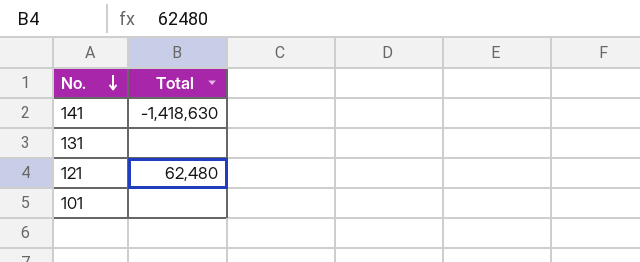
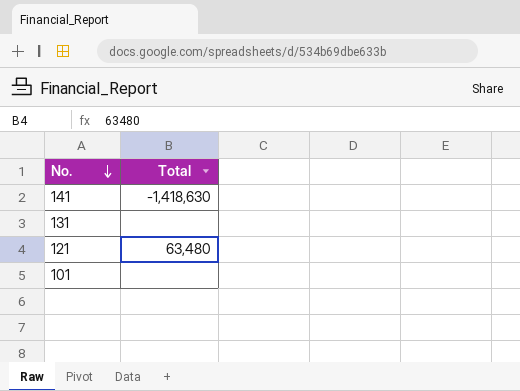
121 | Total: 62,480 -> 63,480

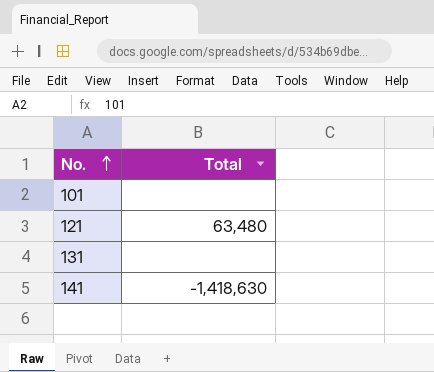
row order: No. descending -> No. ascending

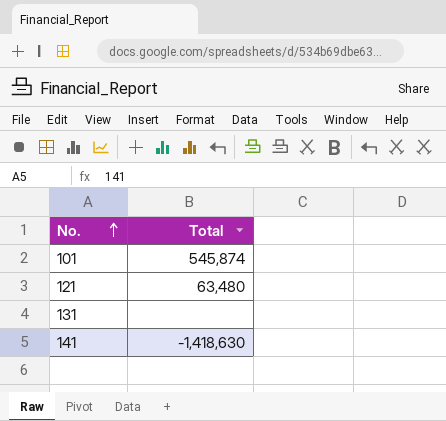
101 | Total: none -> 545,874

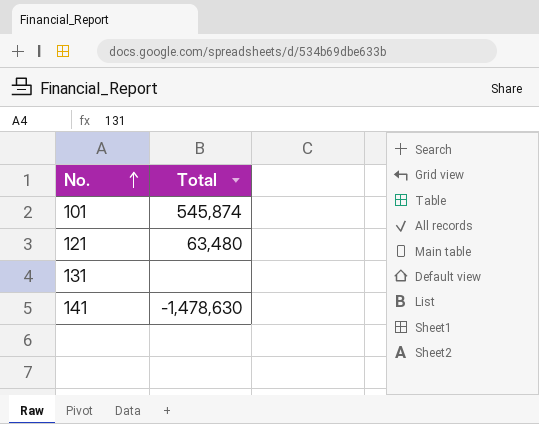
141 | Total: -1,418,630 -> -1,478,630

